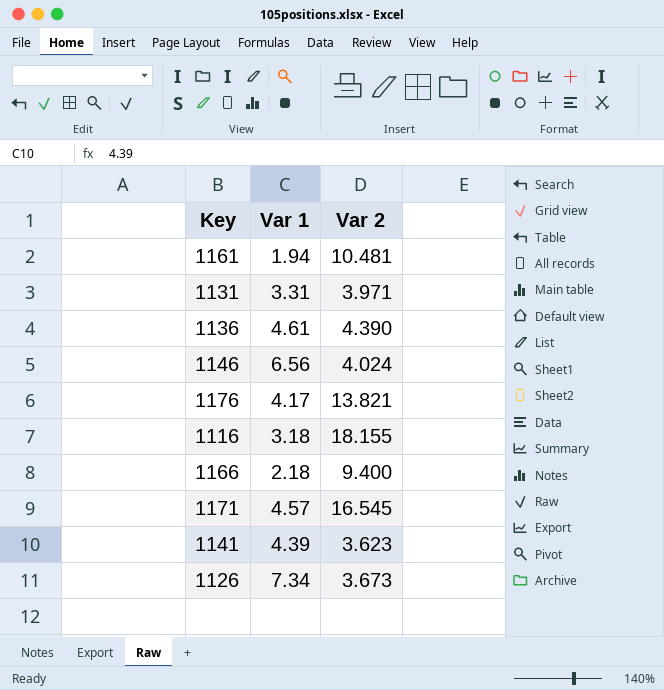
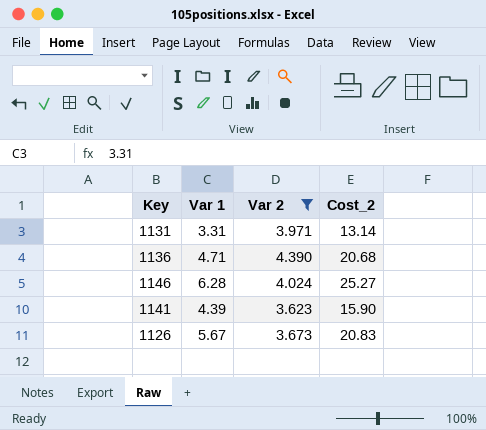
filter: none -> Var 2 <= 4.390
column Cost_2 | formula: none -> [Var 1] * [Var 2]
1136 | Var 1: 4.61 -> 4.71
1146 | Var 1: 6.56 -> 6.28
1126 | Var 1: 7.34 -> 5.67

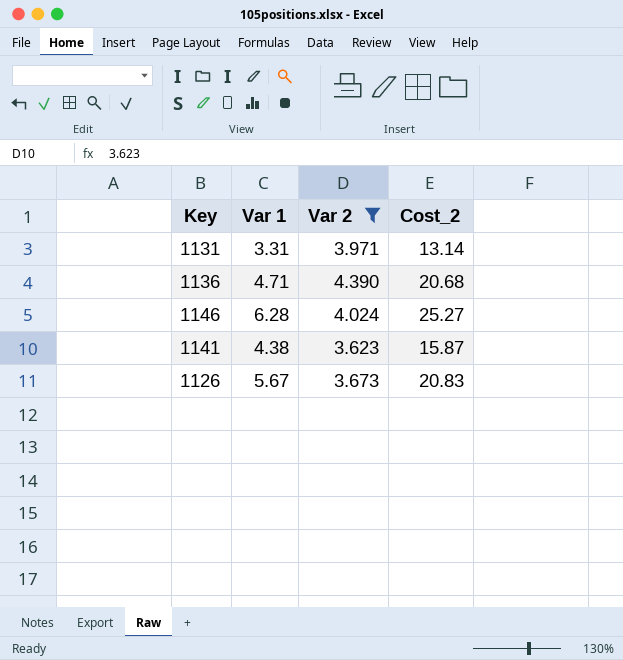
1141 | Var 1: 4.39 -> 4.38
1141 | Cost_2: 15.90 -> 15.87

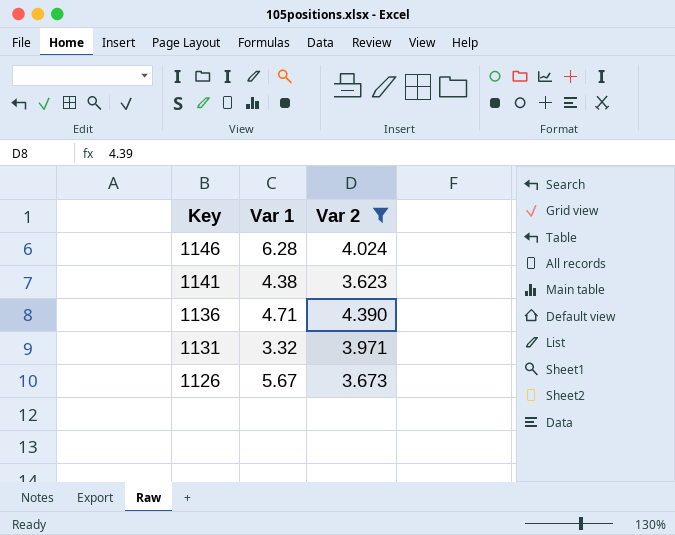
row order: none -> Key descending
column Cost_2 | formula: [Var 1] * [Var 2] -> none
1131 | Var 1: 3.31 -> 3.32

